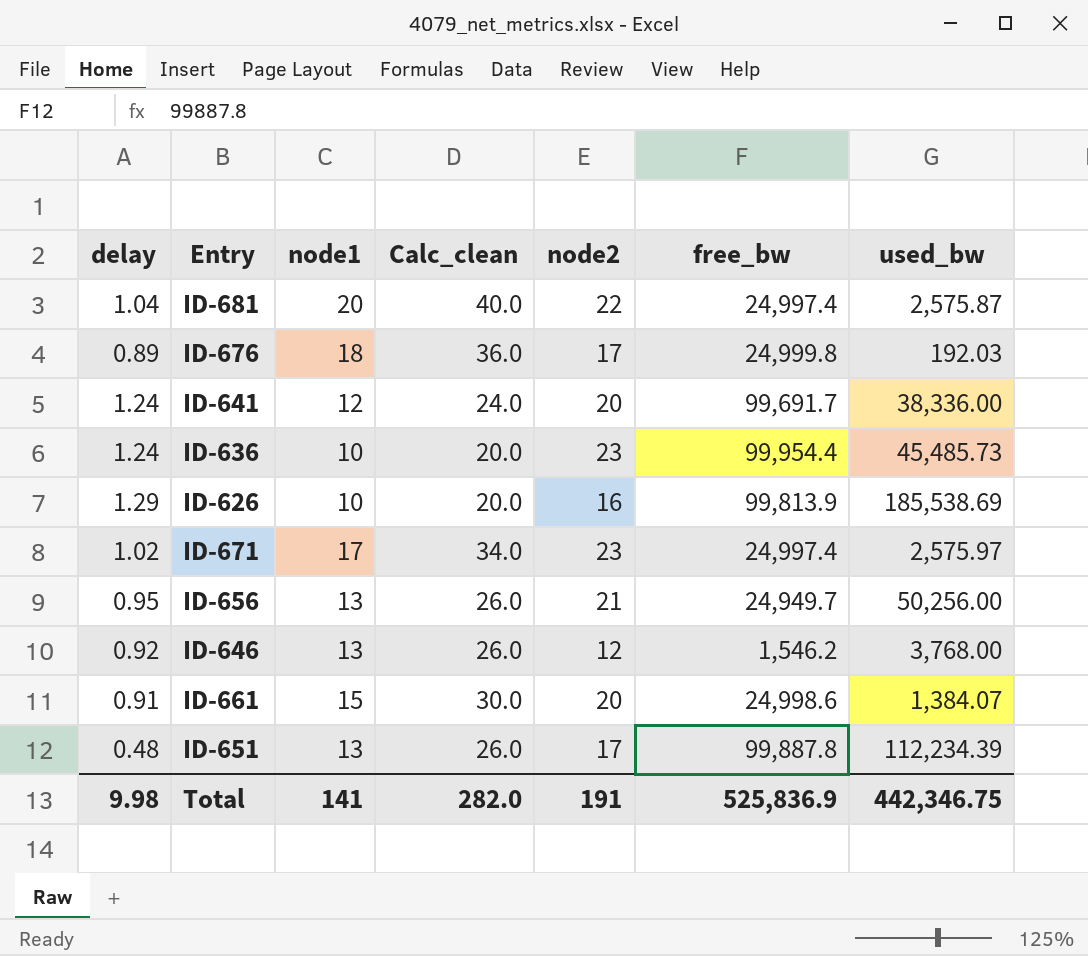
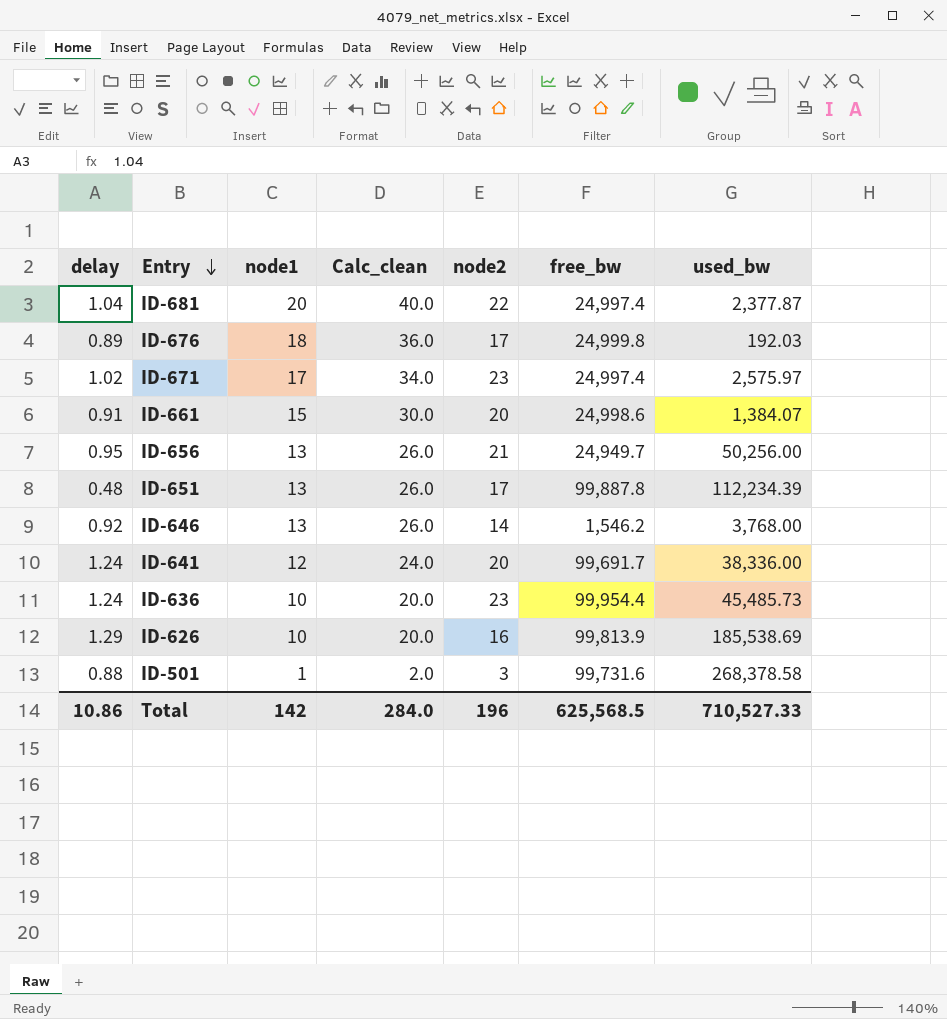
row order: none -> Entry descending
ID-681 | used_bw: 2,575.87 -> 2,377.87
ID-646 | node2: 12 -> 14
row ID-501: none -> 0.88 | 1 | 2.0 | 3 | 99,731.6 | 268,378.58
Total | delay: 9.98 -> 10.86
Total | node1: 141 -> 142
Total | Calc_clean: 282.0 -> 284.0
Total | node2: 191 -> 196
Total | free_bw: 525,836.9 -> 625,568.5
Total | used_bw: 442,346.75 -> 710,527.33

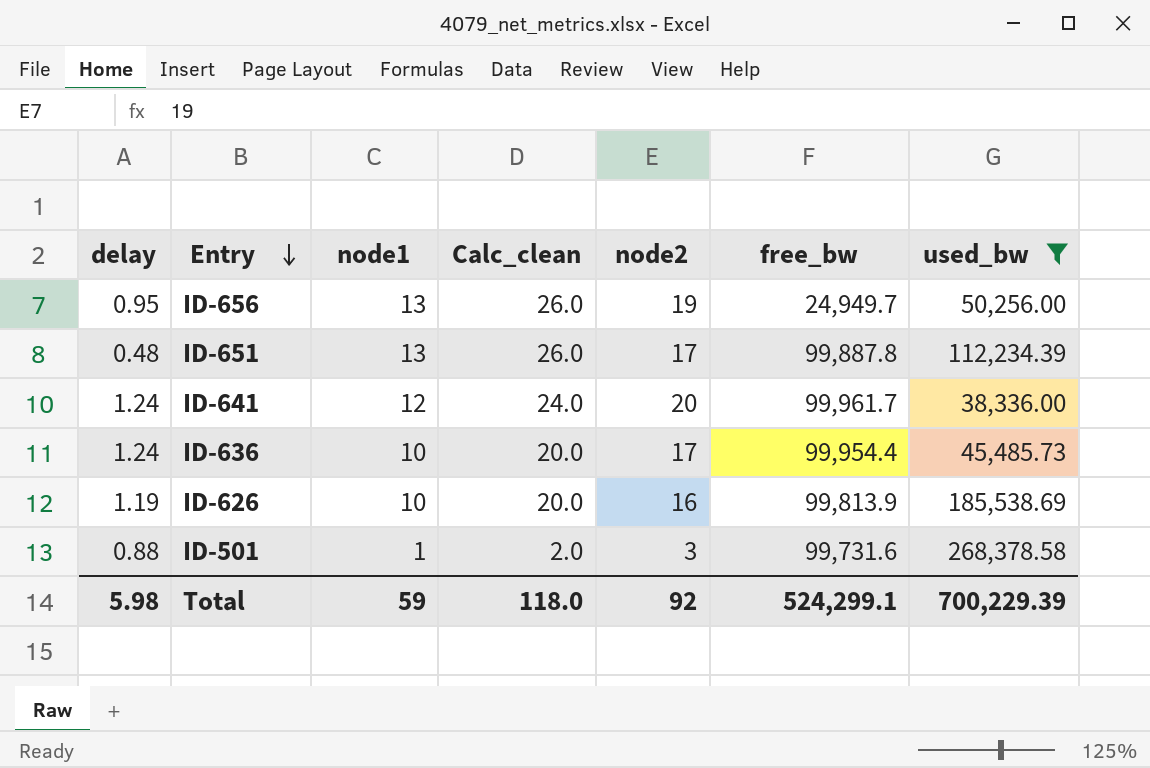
filter: none -> used_bw >= 38,336.00
ID-656 | node2: 21 -> 19
ID-641 | free_bw: 99,691.7 -> 99,961.7
ID-636 | node2: 23 -> 17
ID-626 | delay: 1.29 -> 1.19
Total | delay: 10.86 -> 5.98
Total | node1: 142 -> 59
Total | Calc_clean: 284.0 -> 118.0
Total | node2: 196 -> 92
Total | free_bw: 625,568.5 -> 524,299.1
Total | used_bw: 710,527.33 -> 700,229.39

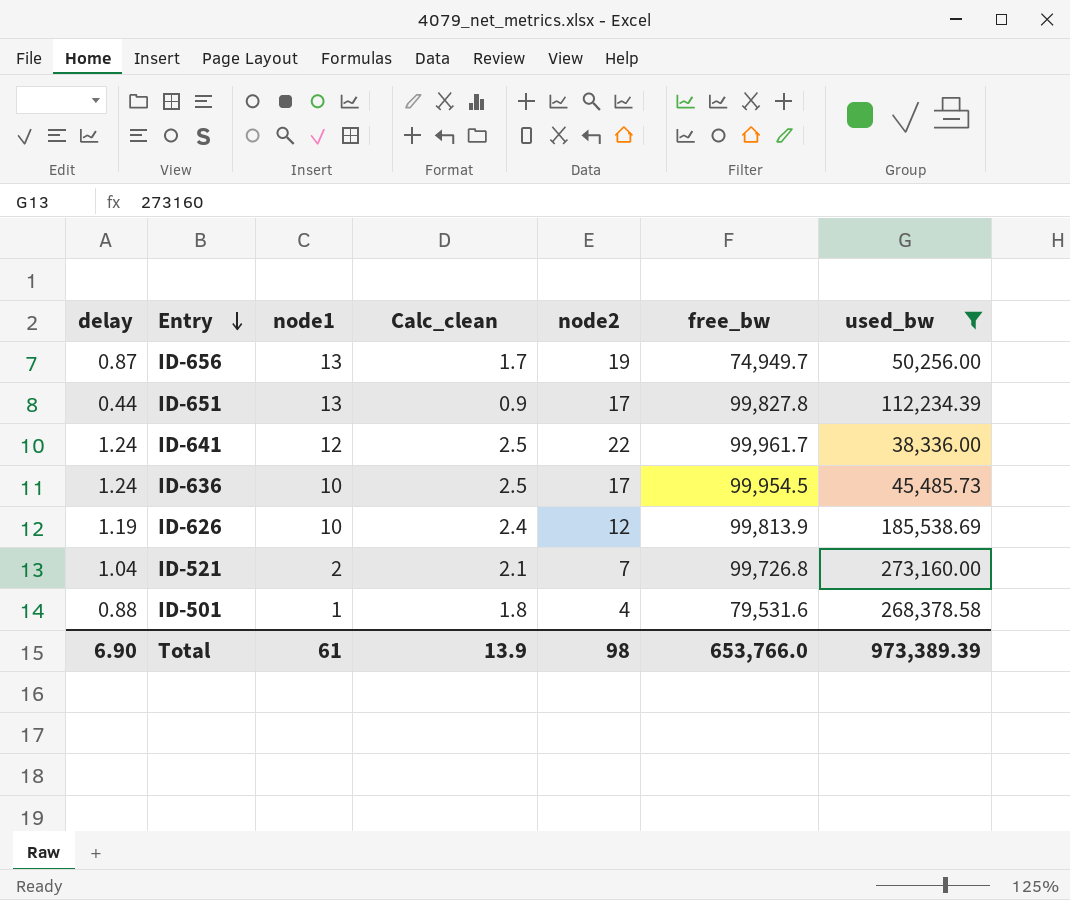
column Calc_clean | formula: [node1] * 2 -> [delay] * 2
ID-656 | delay: 0.95 -> 0.87
ID-656 | free_bw: 24,949.7 -> 74,949.7
ID-651 | delay: 0.48 -> 0.44
ID-651 | free_bw: 99,887.8 -> 99,827.8
ID-641 | node2: 20 -> 22
ID-636 | free_bw: 99,954.4 -> 99,954.5
ID-626 | node2: 16 -> 12
row ID-521: none -> 1.04 | 2 | 2.1 | 7 | 99,726.8 | 273,160.00
ID-501 | node2: 3 -> 4
ID-501 | free_bw: 99,731.6 -> 79,531.6
Total | delay: 5.98 -> 6.90
Total | node1: 59 -> 61
Total | Calc_clean: 118.0 -> 13.9
Total | node2: 92 -> 98
Total | free_bw: 524,299.1 -> 653,766.0
Total | used_bw: 700,229.39 -> 973,389.39

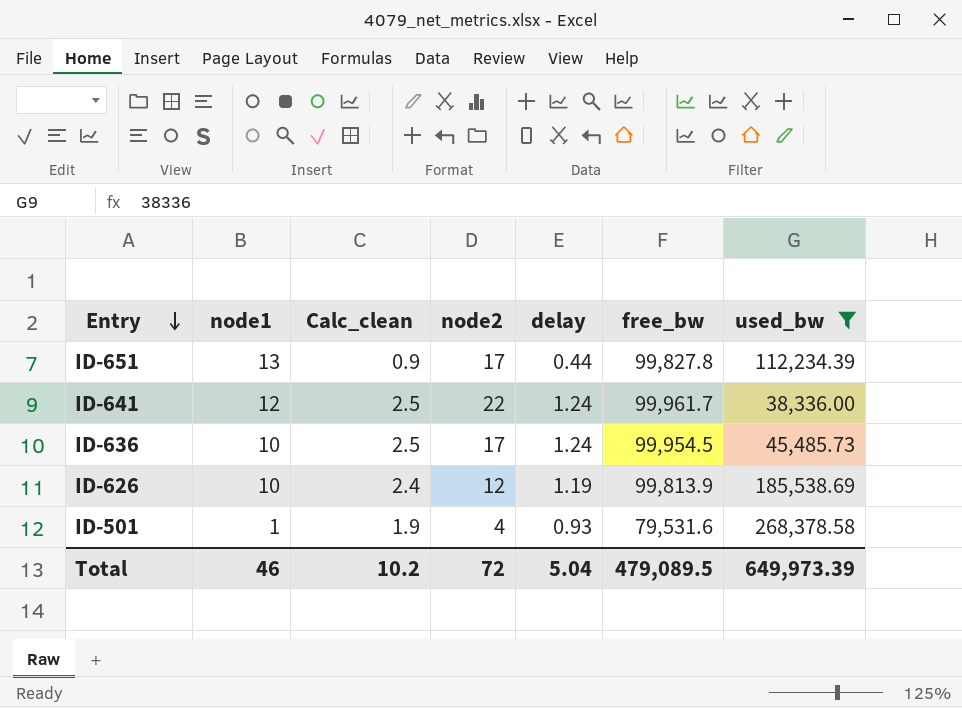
column delay | position: 1 -> 5
row ID-656: 0.87 | 13 | 1.7 | 19 | 74,949.7 | 50,256.00 -> none
row ID-521: 1.04 | 2 | 2.1 | 7 | 99,726.8 | 273,160.00 -> none
ID-501 | Calc_clean: 1.8 -> 1.9
ID-501 | delay: 0.88 -> 0.93
Total | node1: 61 -> 46
Total | Calc_clean: 13.9 -> 10.2
Total | node2: 98 -> 72
Total | delay: 6.90 -> 5.04
Total | free_bw: 653,766.0 -> 479,089.5
Total | used_bw: 973,389.39 -> 649,973.39

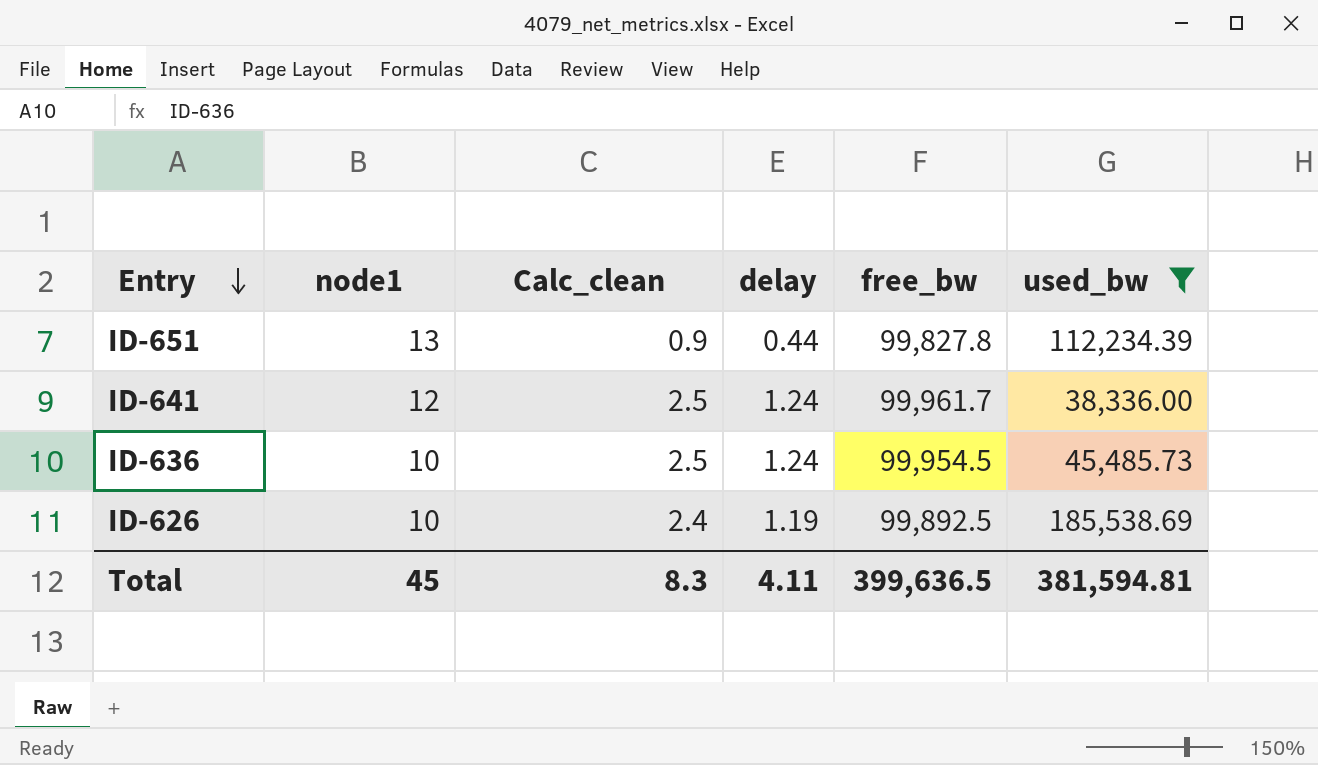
column node2 | position: 4 -> none
row ID-501: 1 | 1.9 | 4 | 0.93 | 79,531.6 | 268,378.58 -> none
ID-626 | free_bw: 99,813.9 -> 99,892.5
Total | node1: 46 -> 45
Total | Calc_clean: 10.2 -> 8.3
Total | delay: 5.04 -> 4.11
Total | free_bw: 479,089.5 -> 399,636.5
Total | used_bw: 649,973.39 -> 381,594.81

